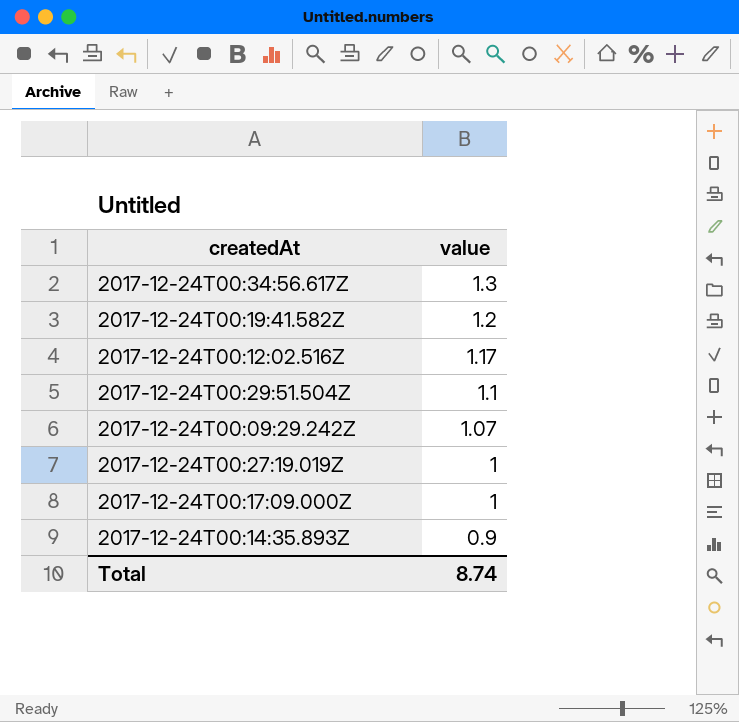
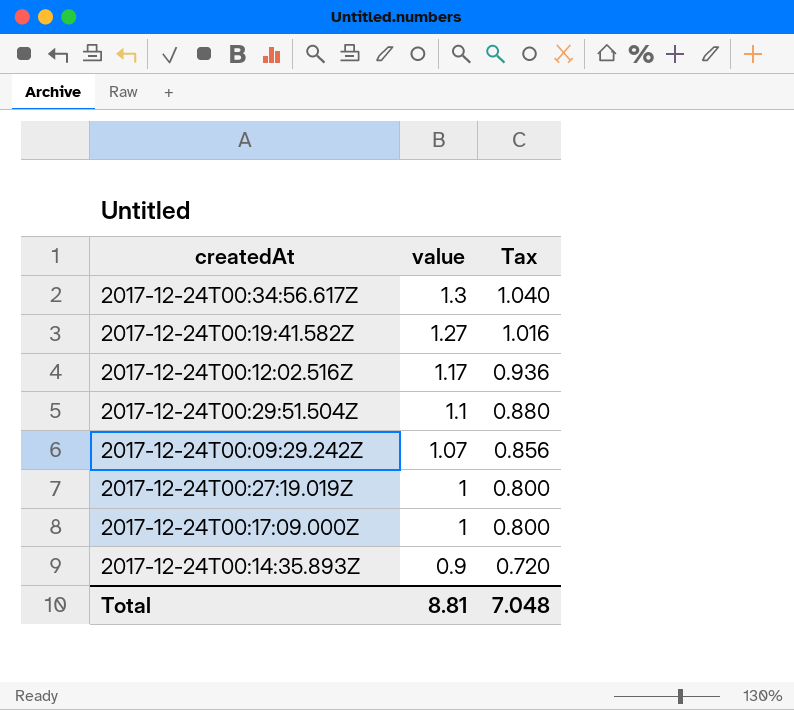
column Tax | formula: none -> [value] * 0.8
2017-12-24T00:19:41.582Z | value: 1.2 -> 1.27
Total | value: 8.74 -> 8.81

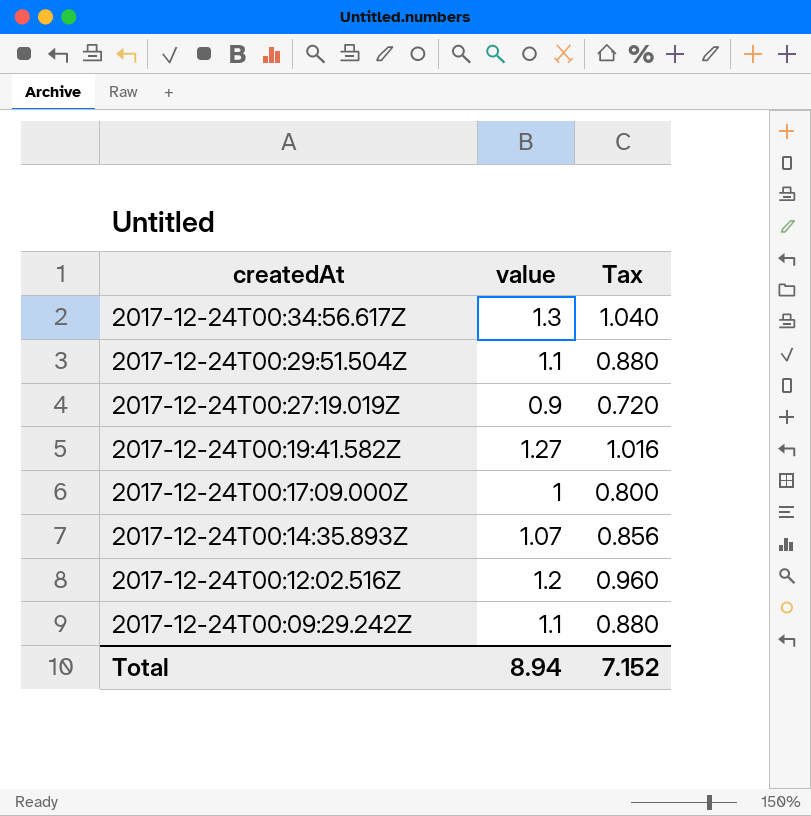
row order: value descending -> createdAt descending
2017-12-24T00:27:19.019Z | value: 1 -> 0.9
2017-12-24T00:27:19.019Z | Tax: 0.800 -> 0.720
2017-12-24T00:14:35.893Z | value: 0.9 -> 1.07
2017-12-24T00:14:35.893Z | Tax: 0.720 -> 0.856
2017-12-24T00:12:02.516Z | value: 1.17 -> 1.2
2017-12-24T00:12:02.516Z | Tax: 0.936 -> 0.960
2017-12-24T00:09:29.242Z | value: 1.07 -> 1.1
2017-12-24T00:09:29.242Z | Tax: 0.856 -> 0.880
Total | value: 8.81 -> 8.94
Total | Tax: 7.048 -> 7.152

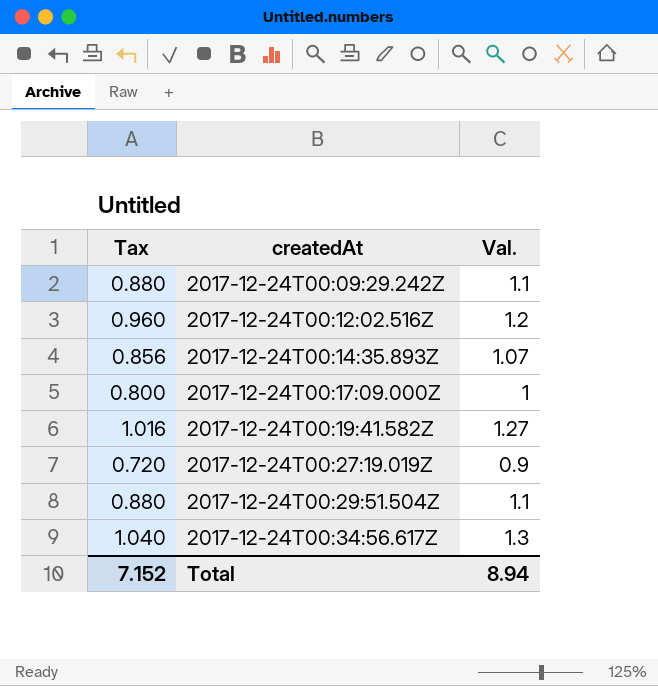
row order: createdAt descending -> createdAt ascending
column Tax | position: 3 -> 1
column name: value -> Val.

